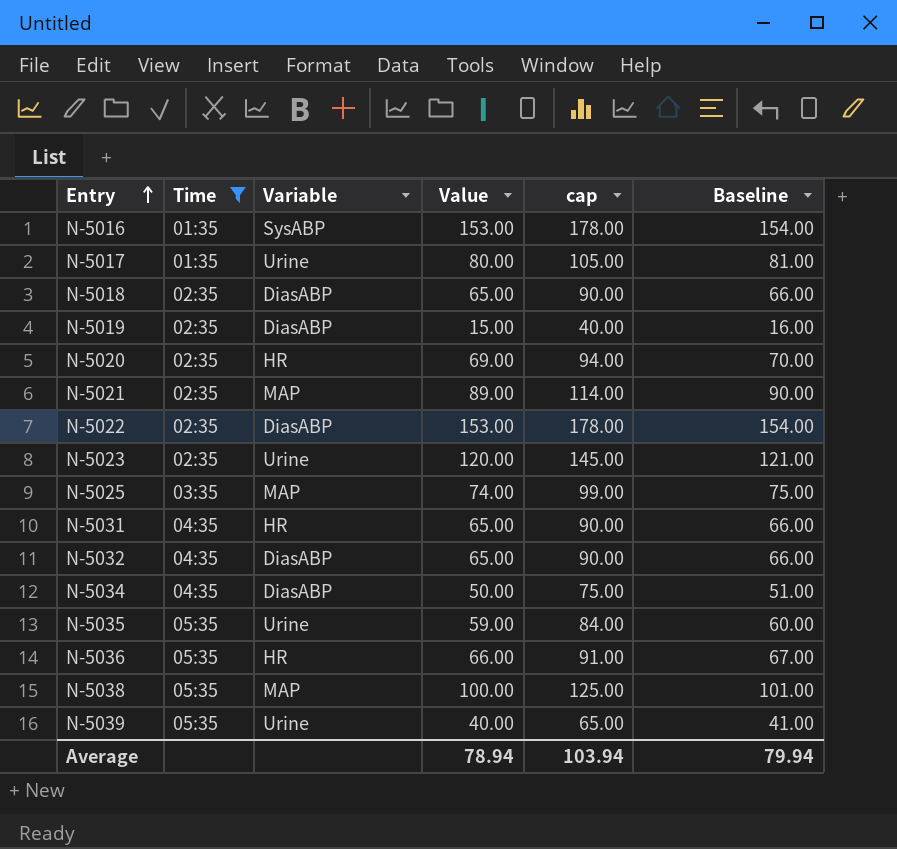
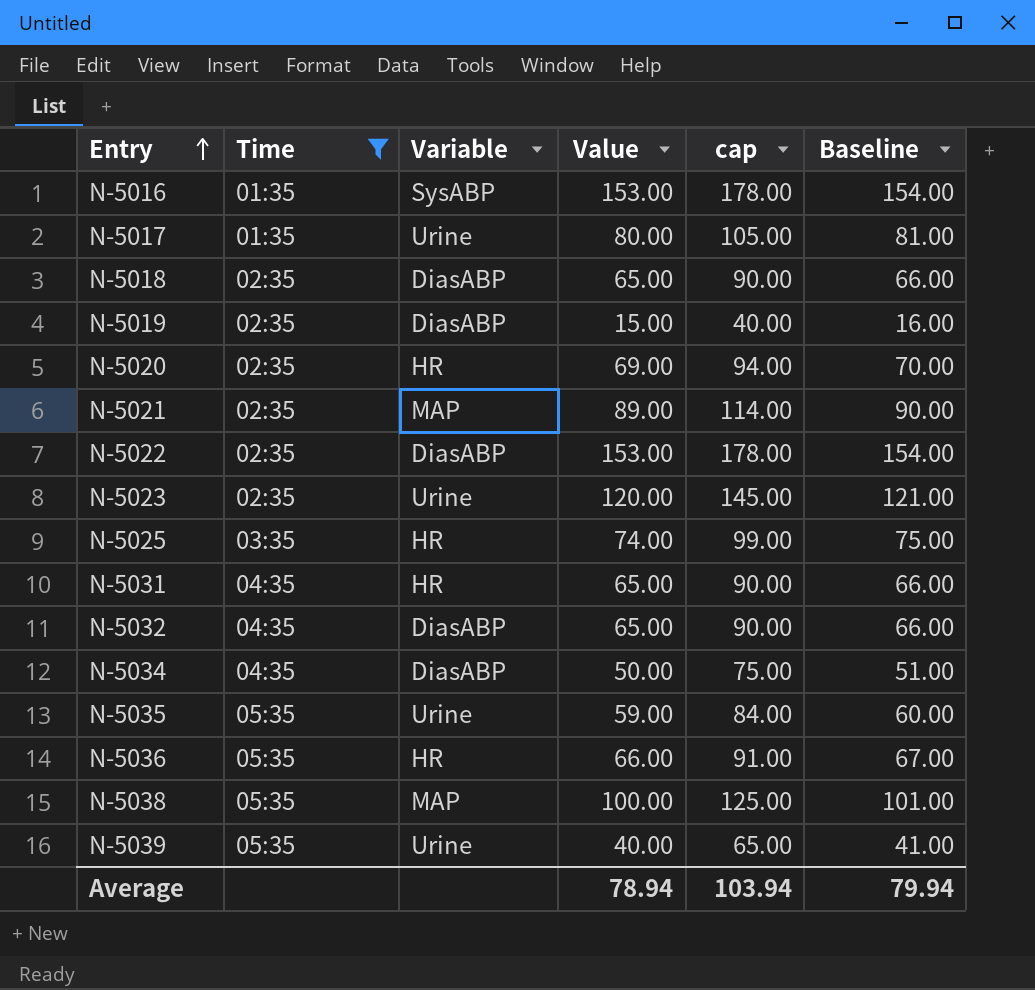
N-5025 | Variable: MAP -> HR

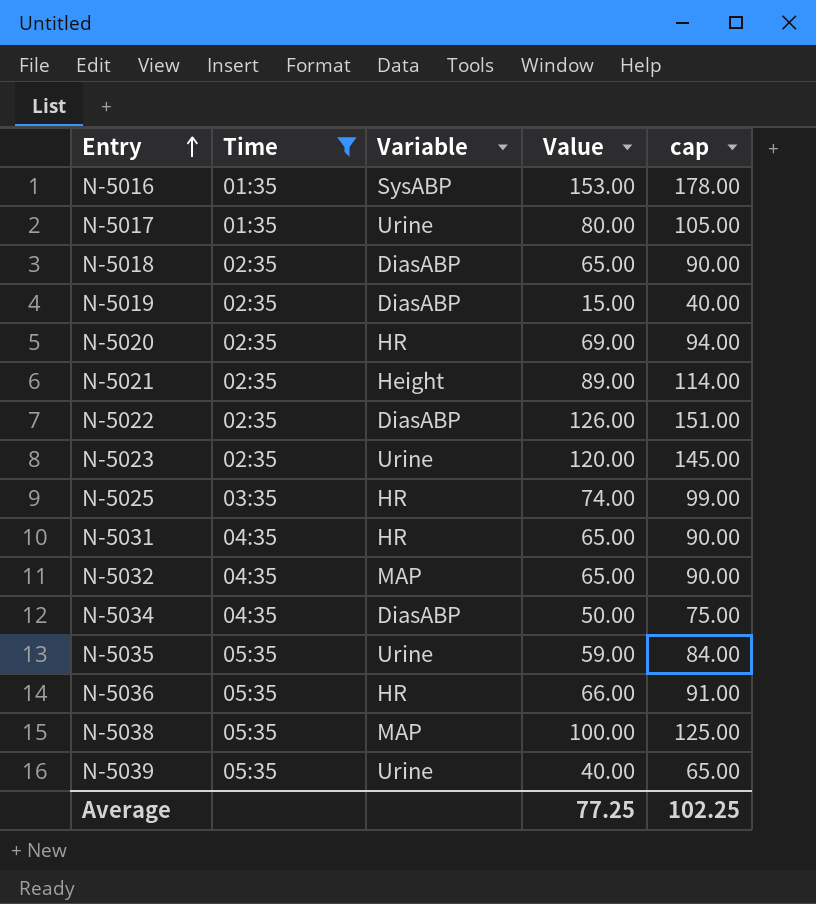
column Baseline | formula: [Value] + 1 -> none
N-5021 | Variable: MAP -> Height
N-5022 | Value: 153.00 -> 126.00
N-5022 | cap: 178.00 -> 151.00
N-5032 | Variable: DiasABP -> MAP
Average | Value: 78.94 -> 77.25
Average | cap: 103.94 -> 102.25

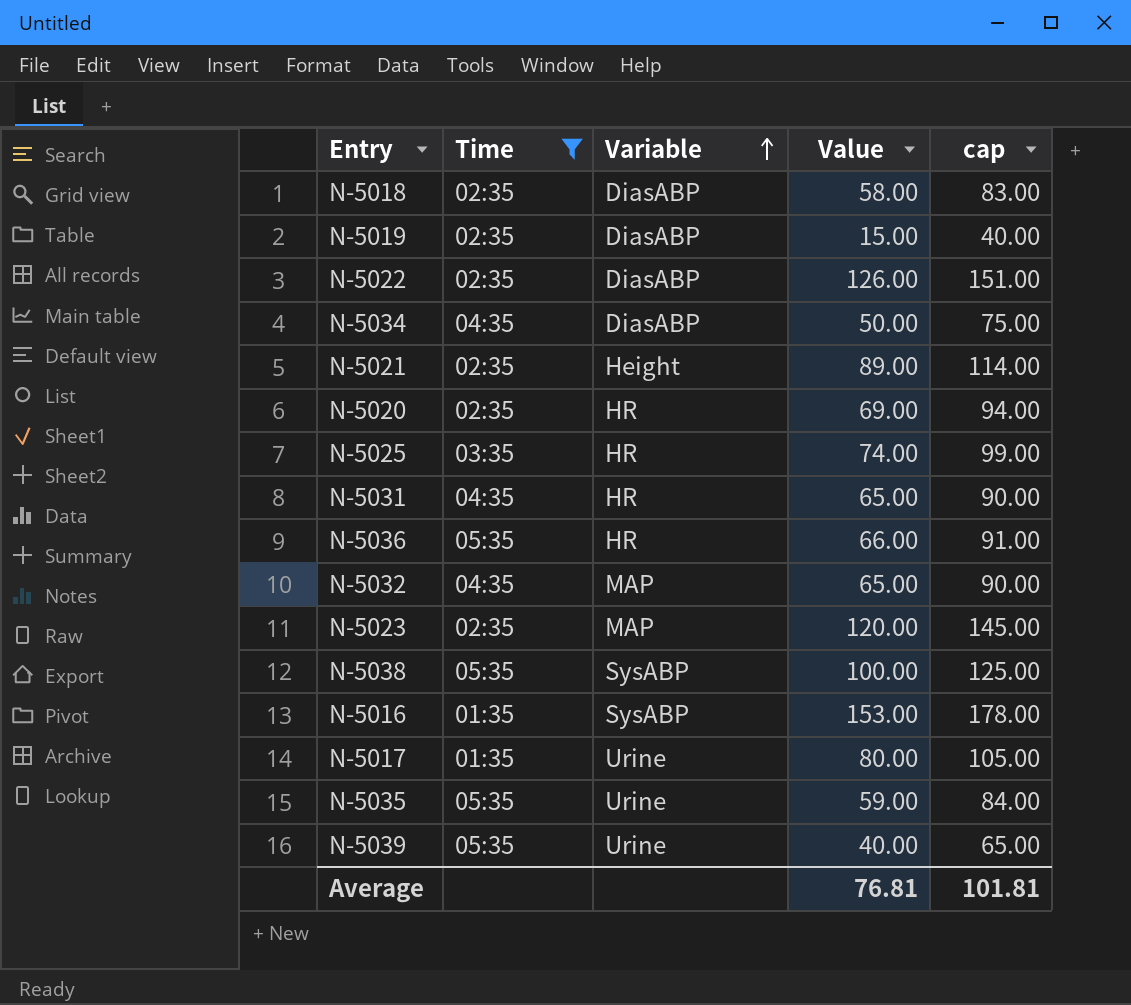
row order: Entry ascending -> Variable ascending
N-5018 | Value: 65.00 -> 58.00
N-5018 | cap: 90.00 -> 83.00
N-5023 | Variable: Urine -> MAP
N-5038 | Variable: MAP -> SysABP
Average | Value: 77.25 -> 76.81
Average | cap: 102.25 -> 101.81

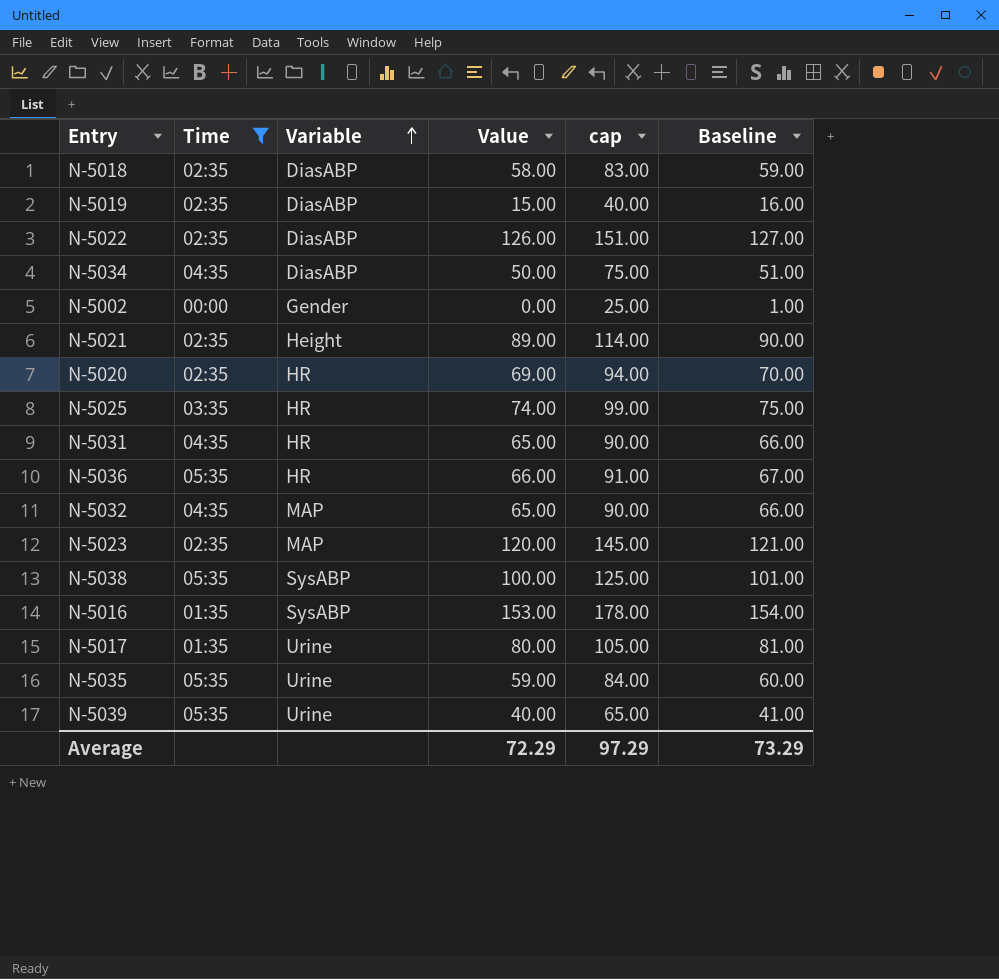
column Baseline | formula: none -> [Value] + 1
row N-5002: none -> 00:00 | Gender | 0.00 | 25.00 | 1.00
Average | Value: 76.81 -> 72.29
Average | cap: 101.81 -> 97.29

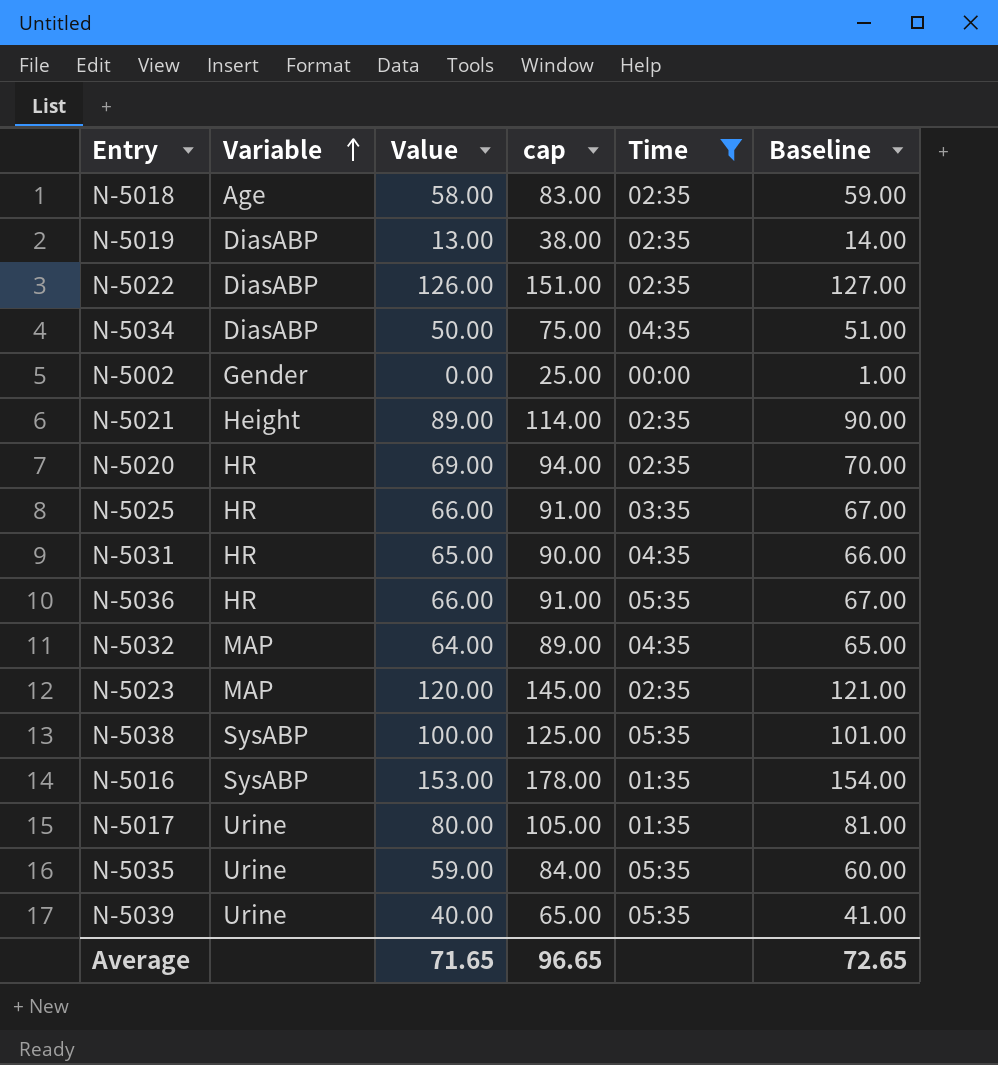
column Time | position: 2 -> 5
N-5018 | Variable: DiasABP -> Age
N-5019 | Value: 15.00 -> 13.00
N-5019 | cap: 40.00 -> 38.00
N-5019 | Baseline: 16.00 -> 14.00
N-5025 | Value: 74.00 -> 66.00
N-5025 | cap: 99.00 -> 91.00
N-5025 | Baseline: 75.00 -> 67.00
N-5032 | Value: 65.00 -> 64.00
N-5032 | cap: 90.00 -> 89.00
N-5032 | Baseline: 66.00 -> 65.00
Average | Value: 72.29 -> 71.65
Average | cap: 97.29 -> 96.65
Average | Baseline: 73.29 -> 72.65

